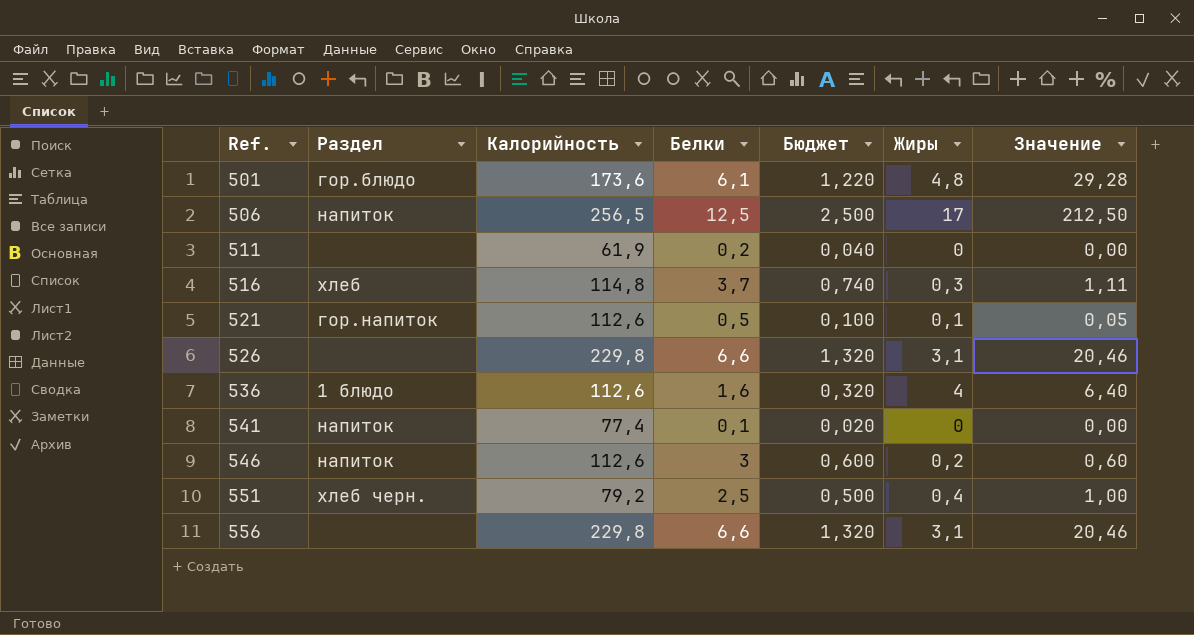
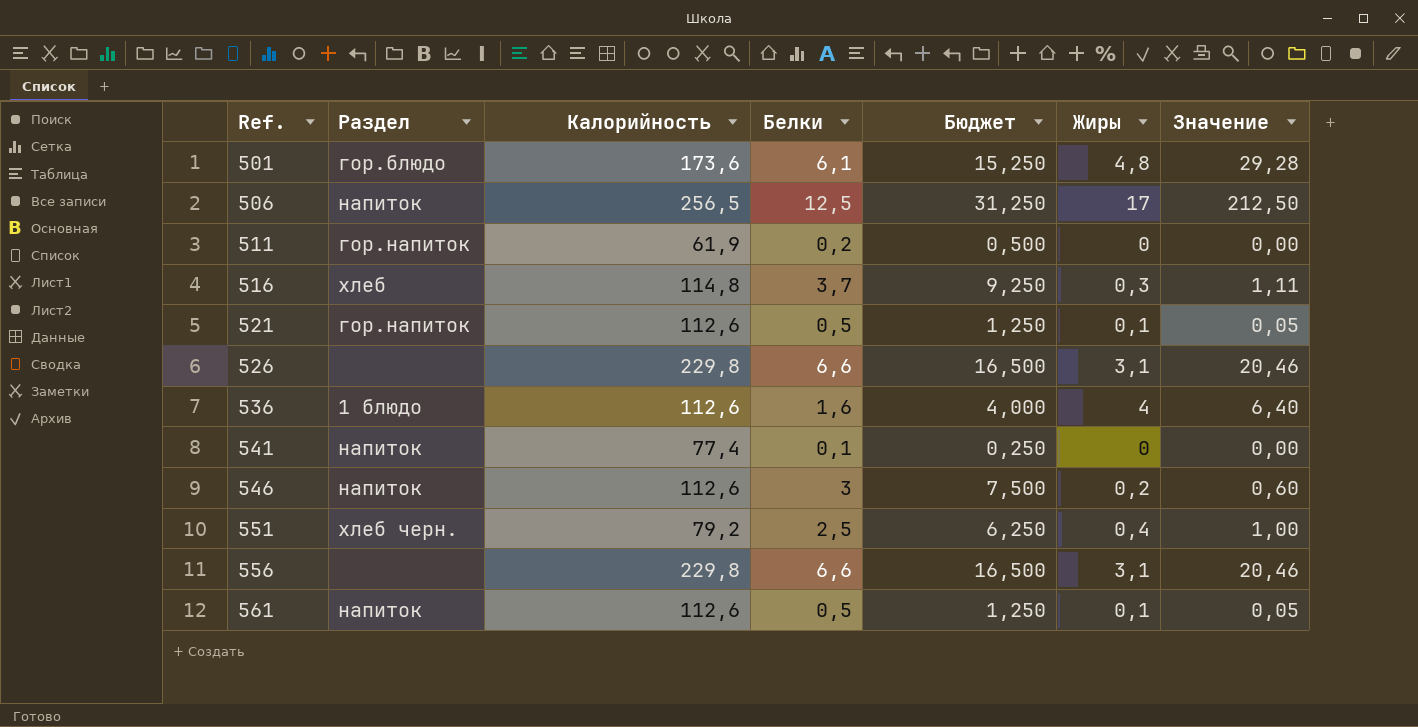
column Бюджет | formula: [Белки] * 0,2 -> [Белки] * 2,5
511 | Раздел: none -> гор.напиток
row 561: none -> напиток | 112,6 | 0,5 | 1,250 | 0,1 | 0,05

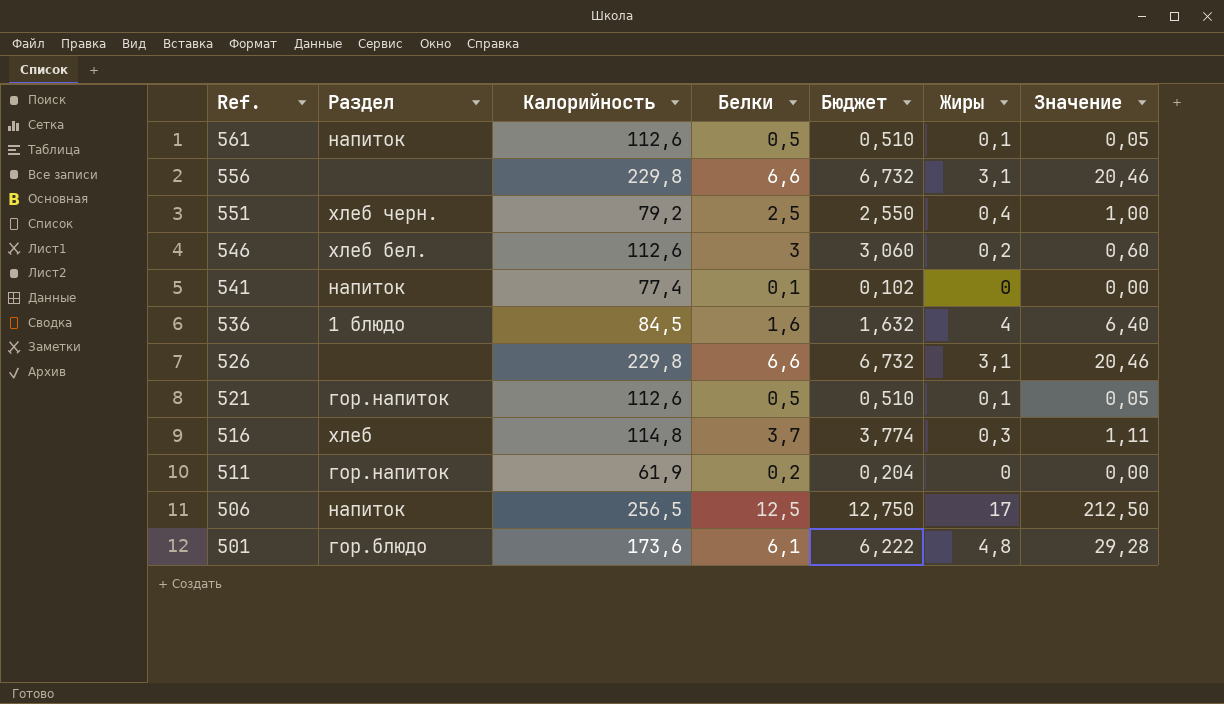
row order: Ref. ascending -> Ref. descending
column Бюджет | formula: [Белки] * 2,5 -> [Белки] * 1,02
546 | Раздел: напиток -> хлеб бел.
536 | Калорийность: 112,6 -> 84,5

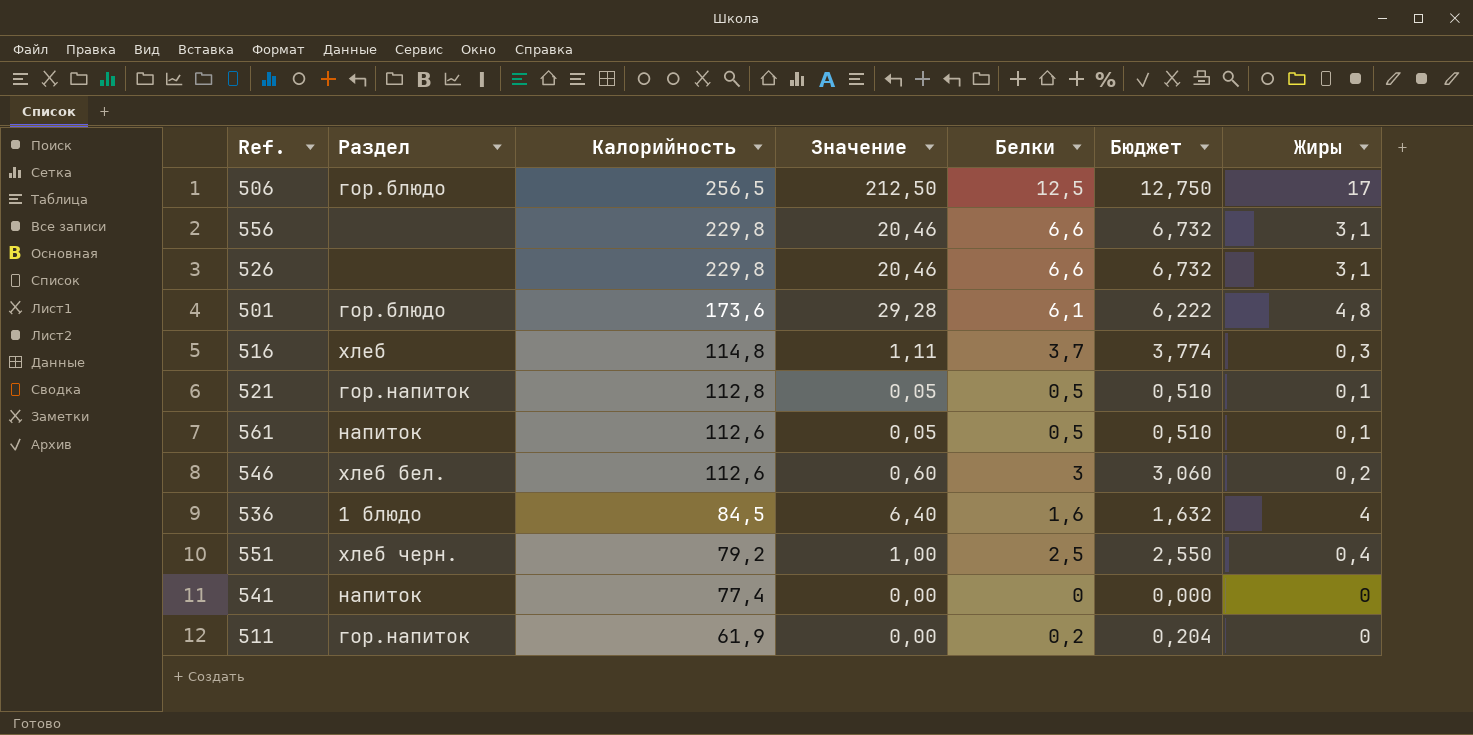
row order: Ref. descending -> Калорийность descending
column Значение | position: 7 -> 4
506 | Раздел: напиток -> гор.блюдо
521 | Калорийность: 112,6 -> 112,8
541 | Белки: 0,1 -> 0
541 | Бюджет: 0,102 -> 0,000

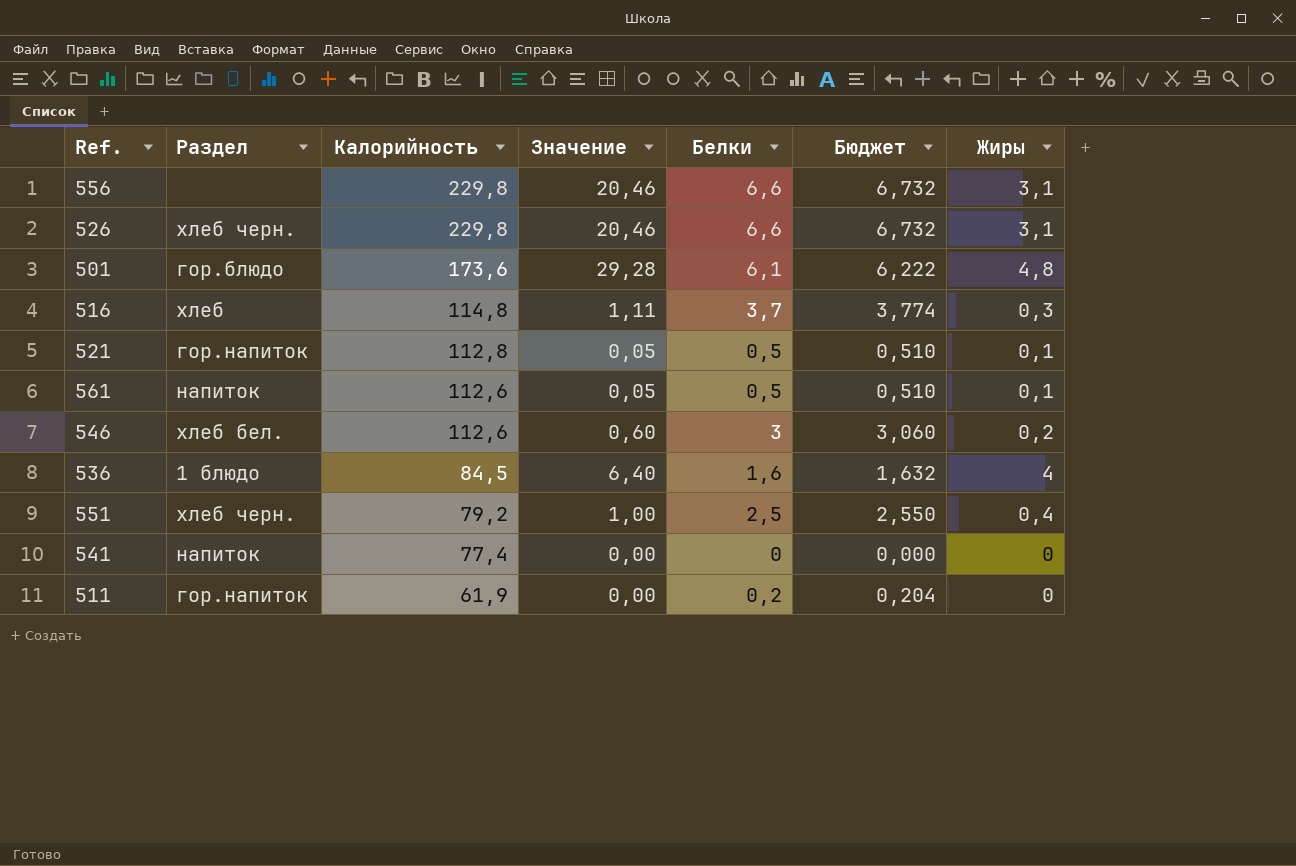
row 506: гор.блюдо | 256,5 | 212,50 | 12,5 | 12,750 | 17 -> none
526 | Раздел: none -> хлеб черн.

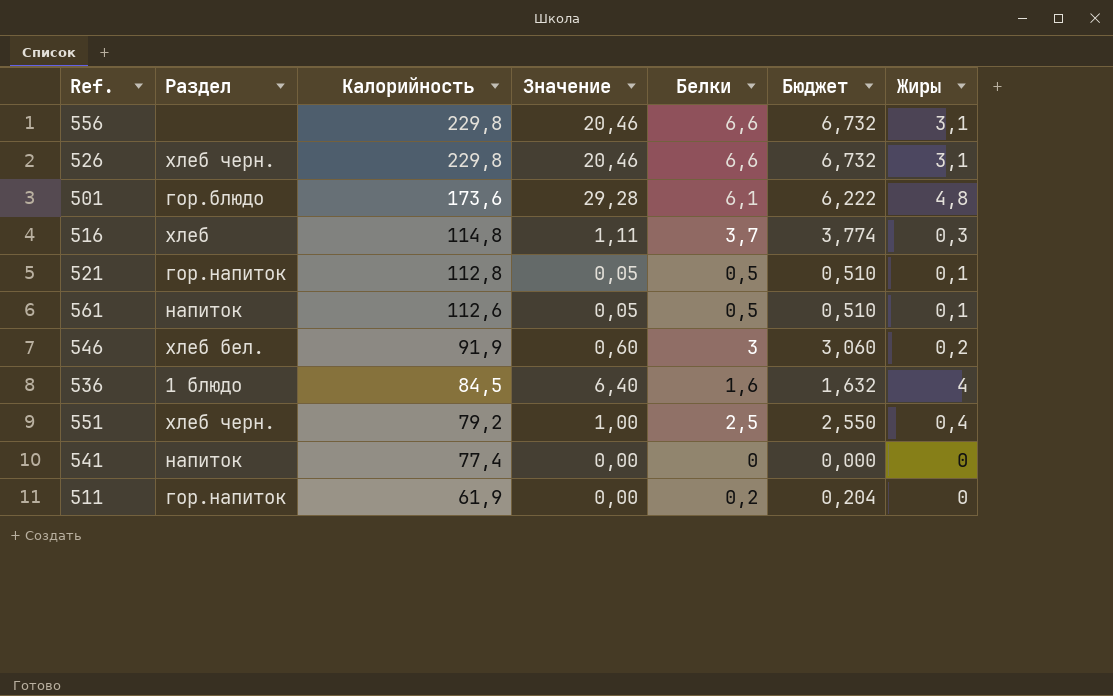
546 | Калорийность: 112,6 -> 91,9

